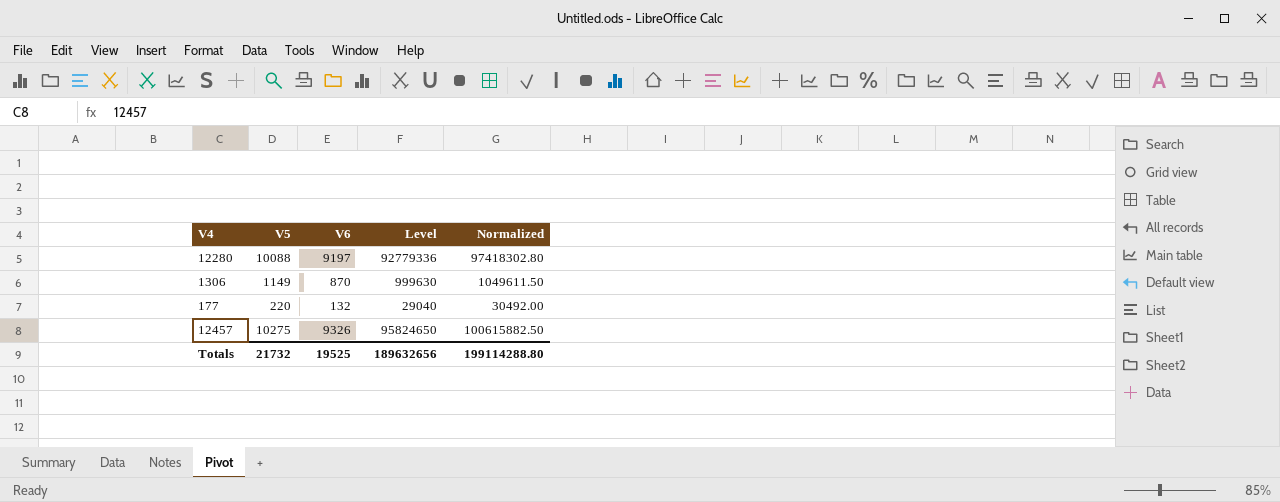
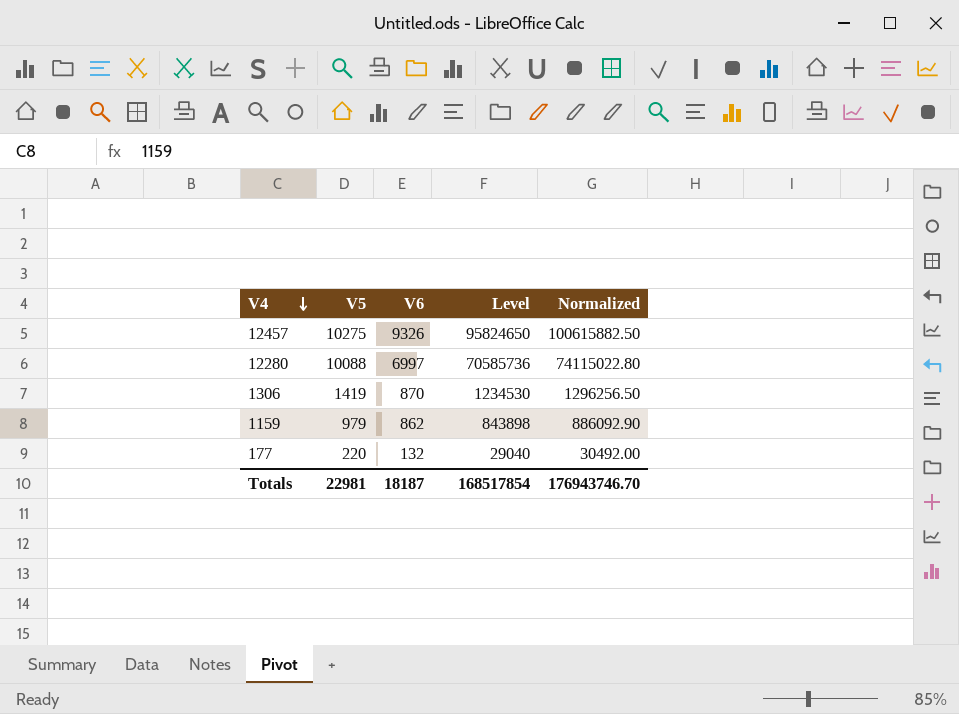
row order: none -> V4 descending
12280 | V6: 9197 -> 6997
12280 | Level: 92779336 -> 70585736
12280 | Normalized: 97418302.80 -> 74115022.80
1306 | V5: 1149 -> 1419
1306 | Level: 999630 -> 1234530
1306 | Normalized: 1049611.50 -> 1296256.50
row 1159: none -> 979 | 862 | 843898 | 886092.90
Totals | V5: 21732 -> 22981
Totals | V6: 19525 -> 18187
Totals | Level: 189632656 -> 168517854
Totals | Normalized: 199114288.80 -> 176943746.70

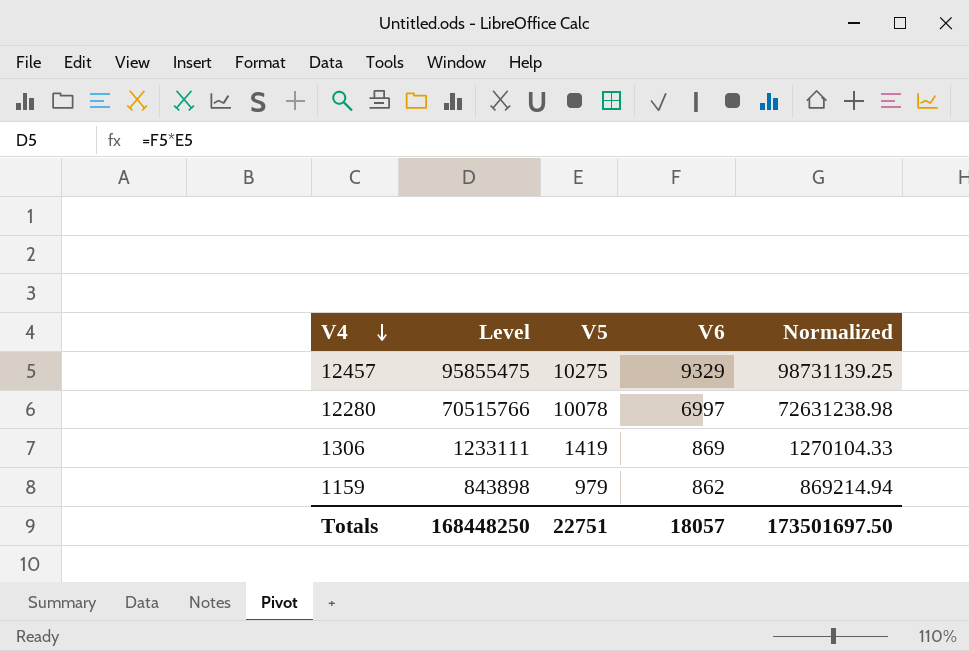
column Level | position: 4 -> 2
column Normalized | formula: [Level] * 1.05 -> [Level] * 1.03
row 177: 220 | 132 | 29040 | 30492.00 -> none
12457 | Level: 95824650 -> 95855475
12457 | V6: 9326 -> 9329
12280 | Level: 70585736 -> 70515766
12280 | V5: 10088 -> 10078
1306 | Level: 1234530 -> 1233111
1306 | V6: 870 -> 869
Totals | Level: 168517854 -> 168448250
Totals | V5: 22981 -> 22751
Totals | V6: 18187 -> 18057
Totals | Normalized: 176943746.70 -> 173501697.50

